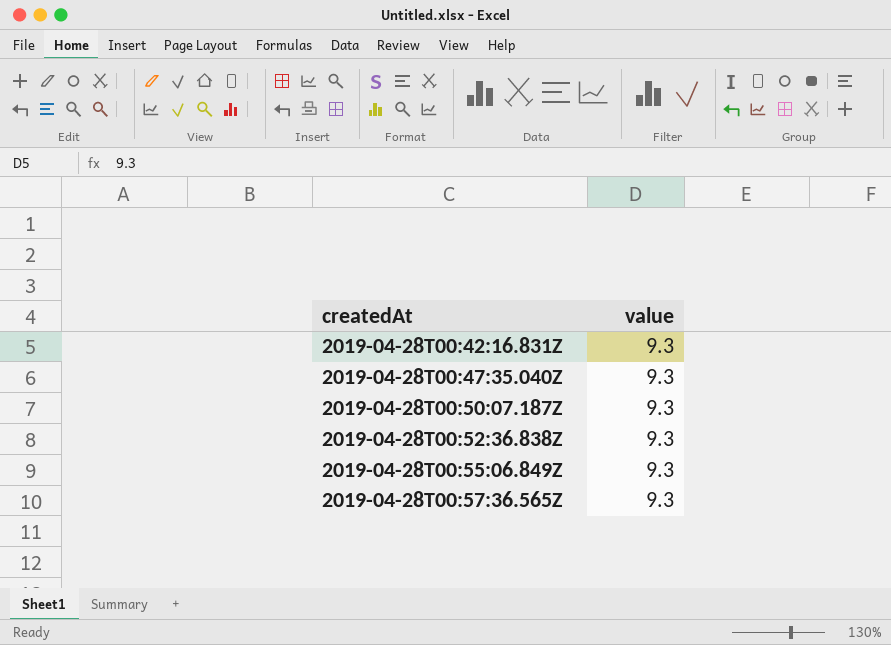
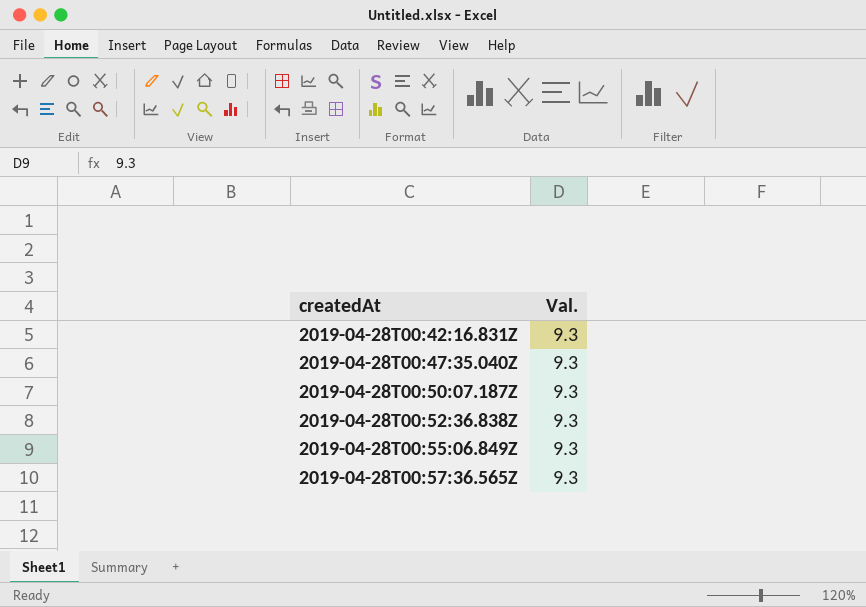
column name: value -> Val.

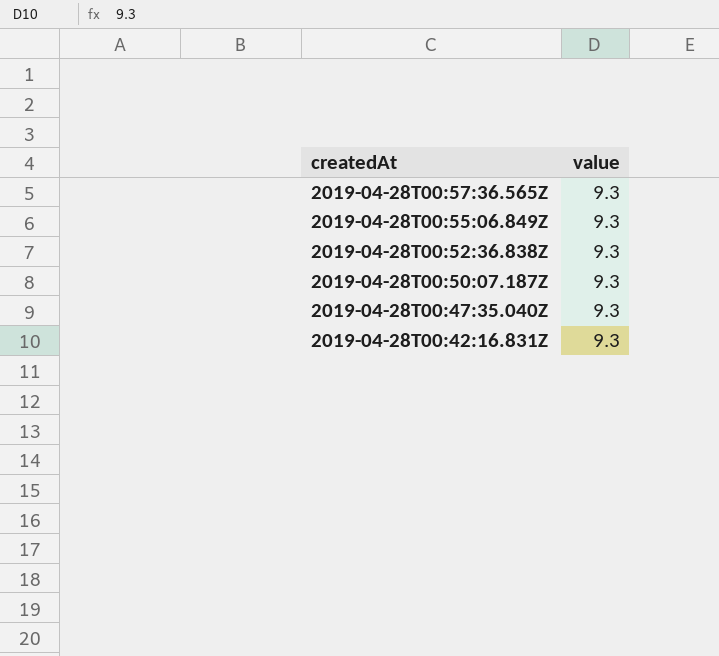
row order: createdAt ascending -> createdAt descending
column name: Val. -> value

